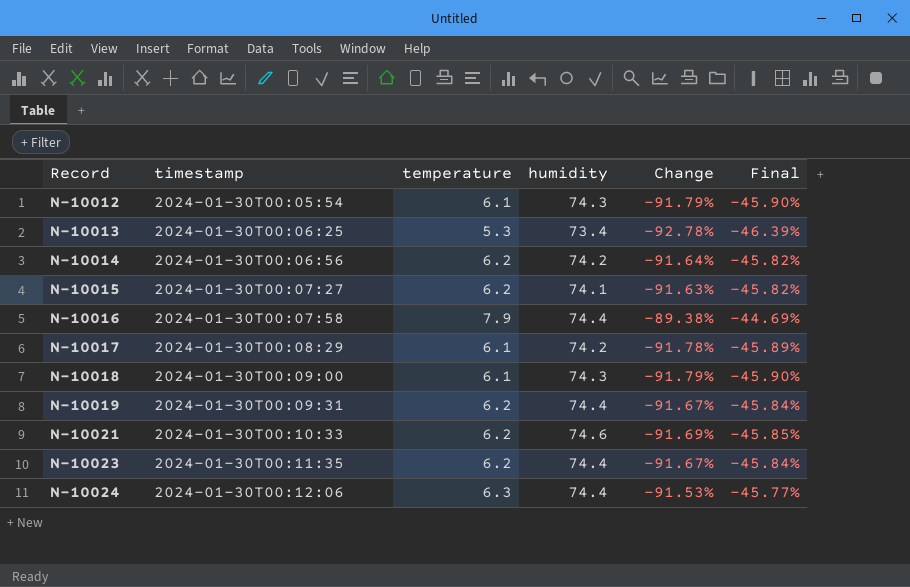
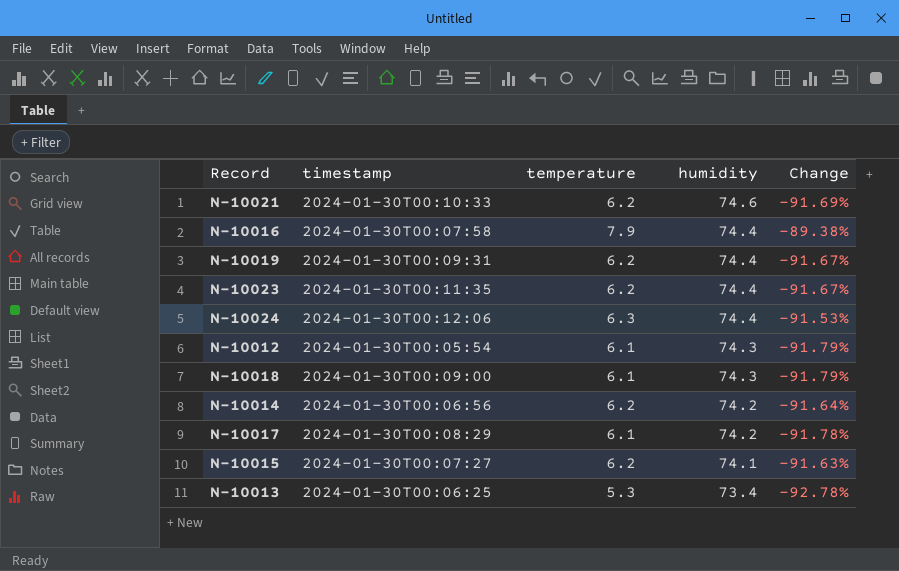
row order: Record ascending -> humidity descending
column Final | formula: [Change] * 0.5 -> none

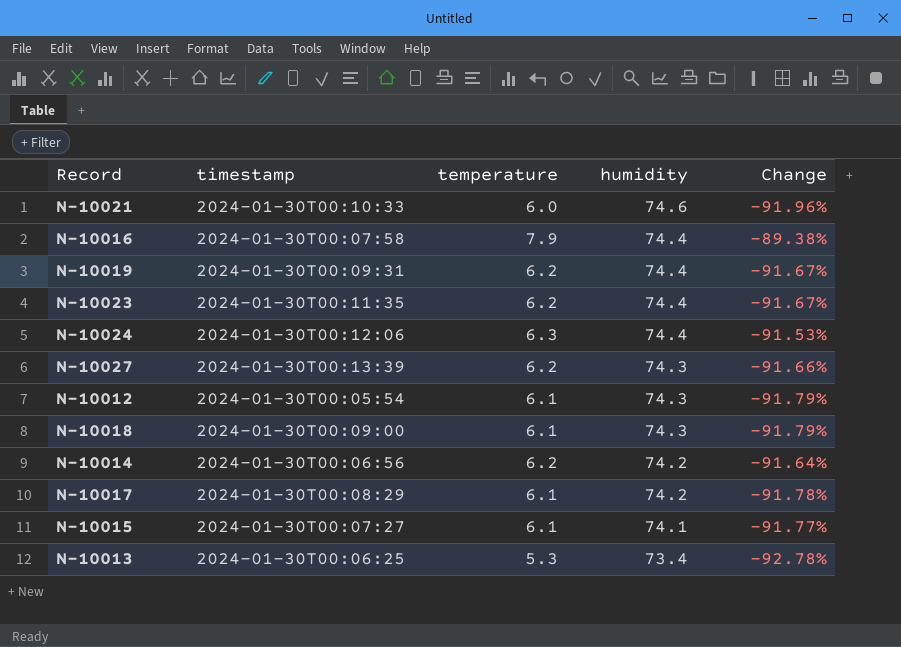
N-10021 | temperature: 6.2 -> 6.0
N-10021 | Change: -91.69% -> -91.96%
row N-10027: none -> 2024-01-30T00:13:39 | 6.2 | 74.3 | -91.66%
N-10015 | temperature: 6.2 -> 6.1
N-10015 | Change: -91.63% -> -91.77%

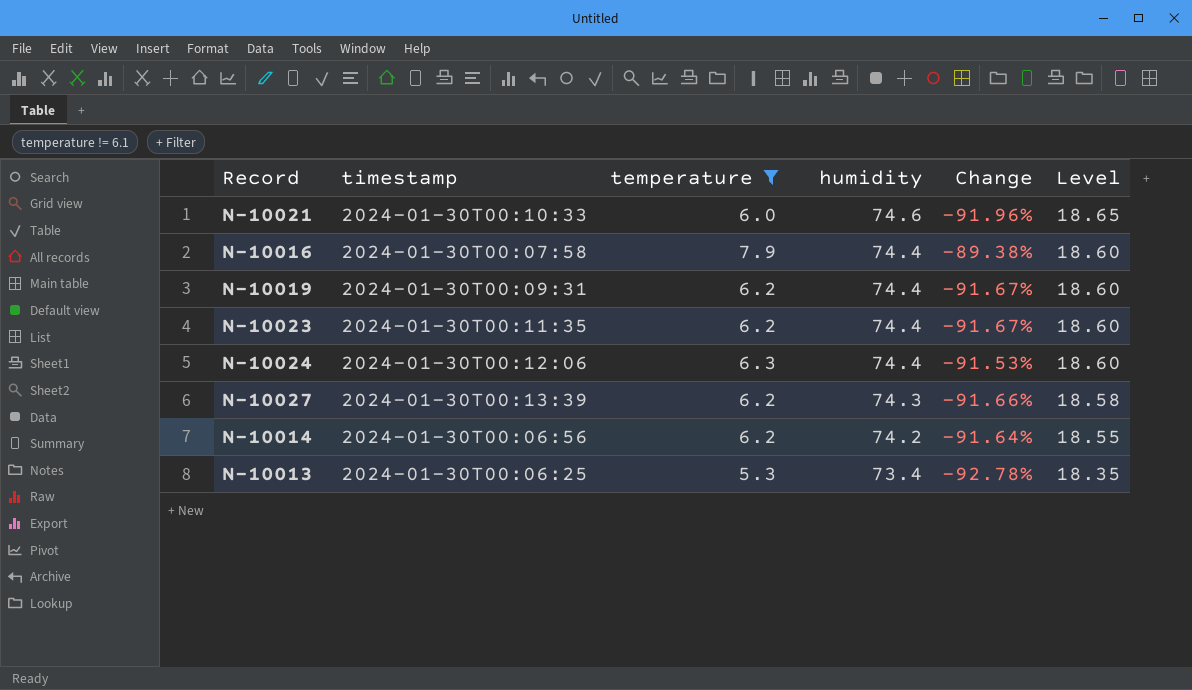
filter: none -> temperature != 6.1
column Level | formula: none -> [humidity] * 0.25

